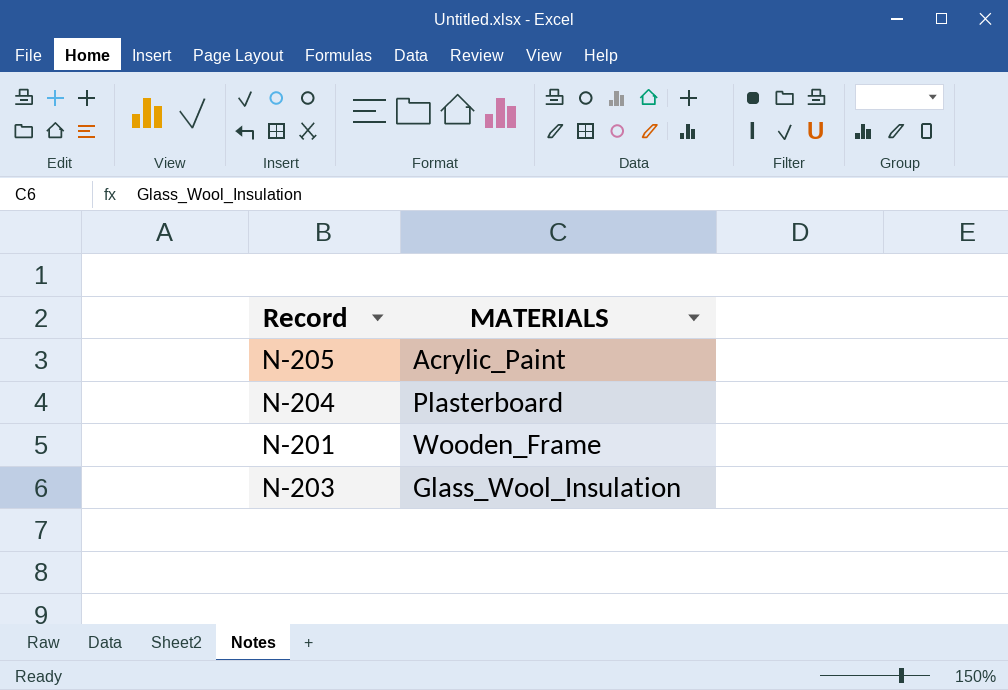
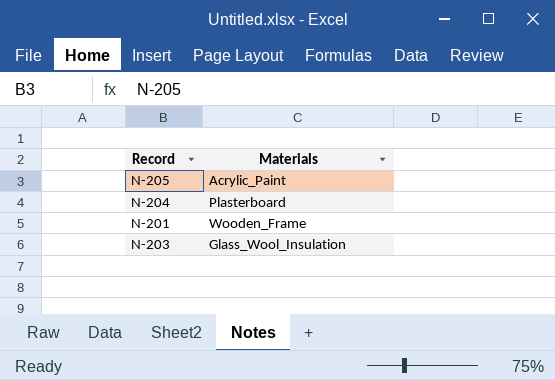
column name: MATERIALS -> Materials

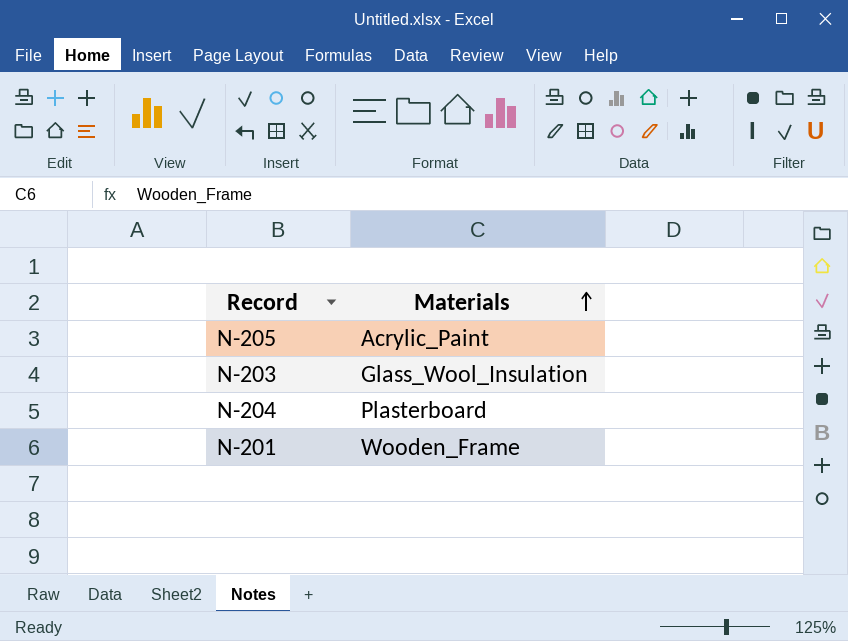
row order: none -> Materials ascending

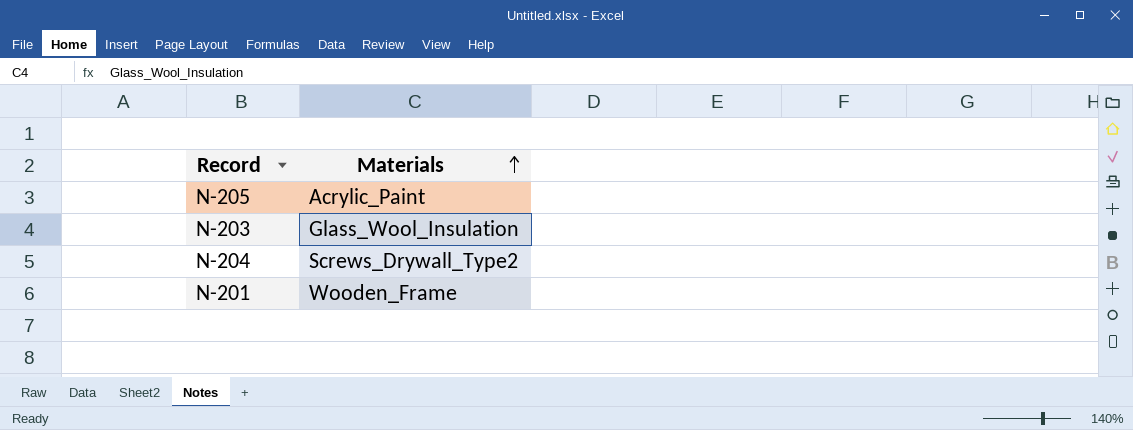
N-204 | Materials: Plasterboard -> Screws_Drywall_Type2

